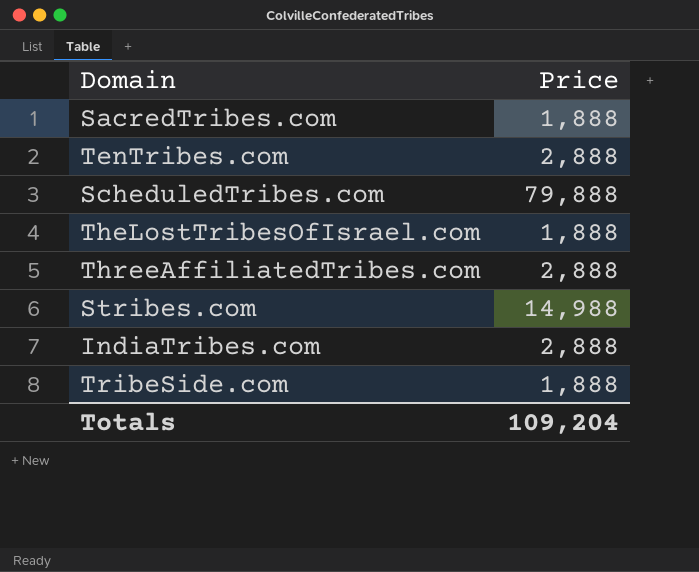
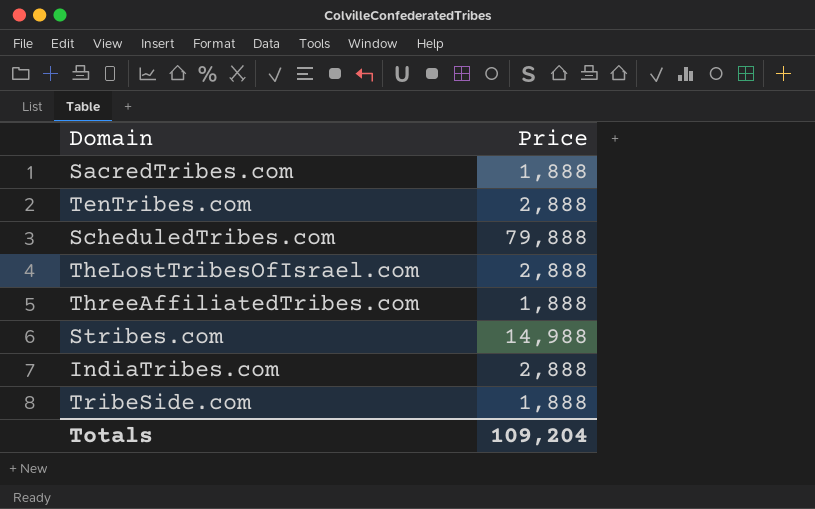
TheLostTribesOfIsrael.com | Price: 1,888 -> 2,888
ThreeAffiliatedTribes.com | Price: 2,888 -> 1,888

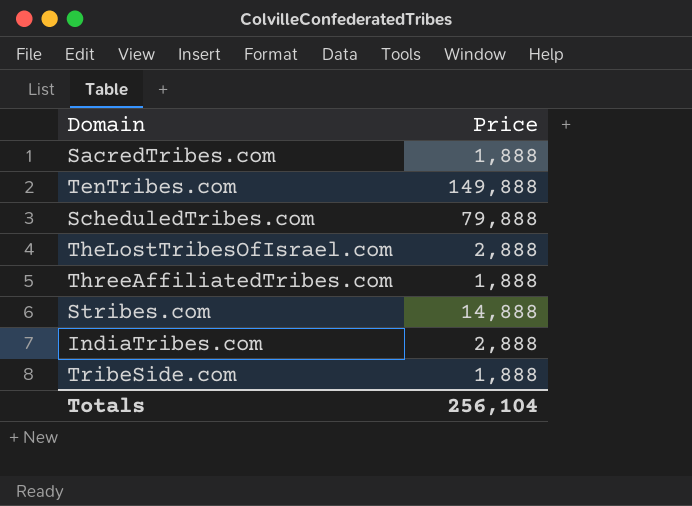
TenTribes.com | Price: 2,888 -> 149,888
Stribes.com | Price: 14,988 -> 14,888
Totals | Price: 109,204 -> 256,104

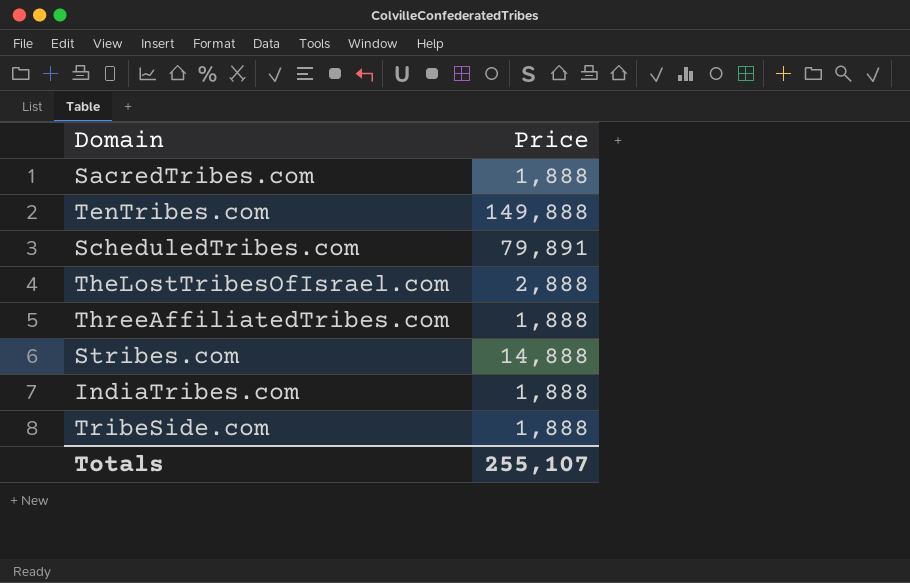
ScheduledTribes.com | Price: 79,888 -> 79,891
IndiaTribes.com | Price: 2,888 -> 1,888
Totals | Price: 256,104 -> 255,107

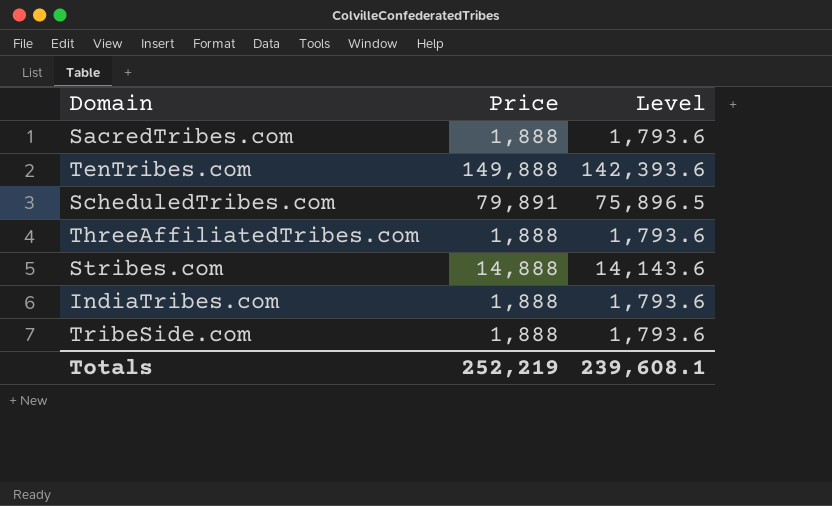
column Level | formula: none -> [Price] * 0.95
row TheLostTribesOfIsrael.com: 2,888 -> none
Totals | Price: 255,107 -> 252,219

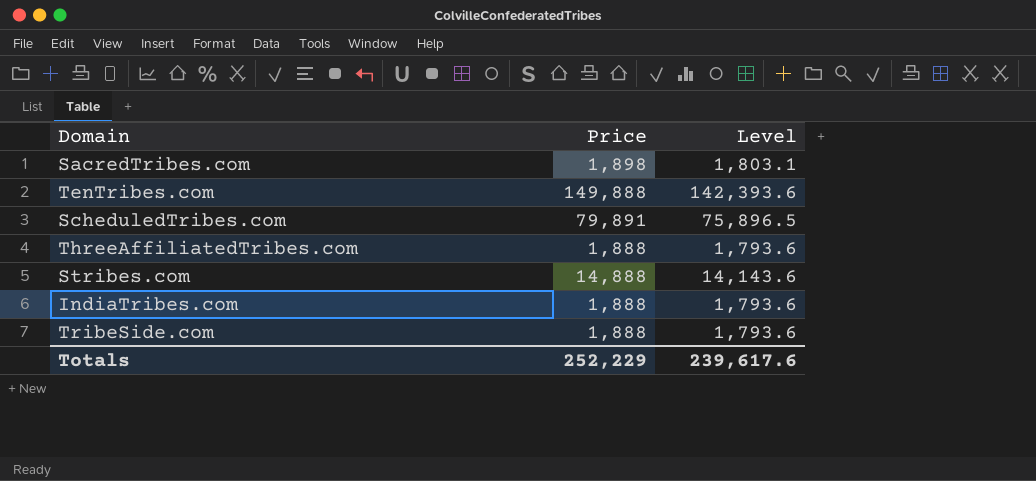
SacredTribes.com | Price: 1,888 -> 1,898
SacredTribes.com | Level: 1,793.6 -> 1,803.1
Totals | Price: 252,219 -> 252,229
Totals | Level: 239,608.1 -> 239,617.6

